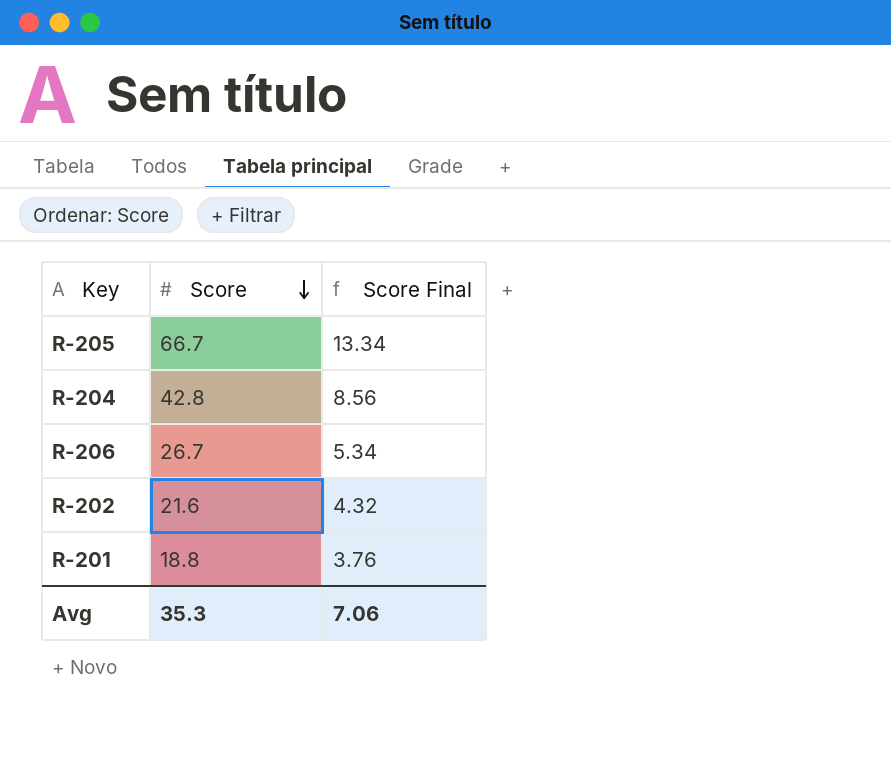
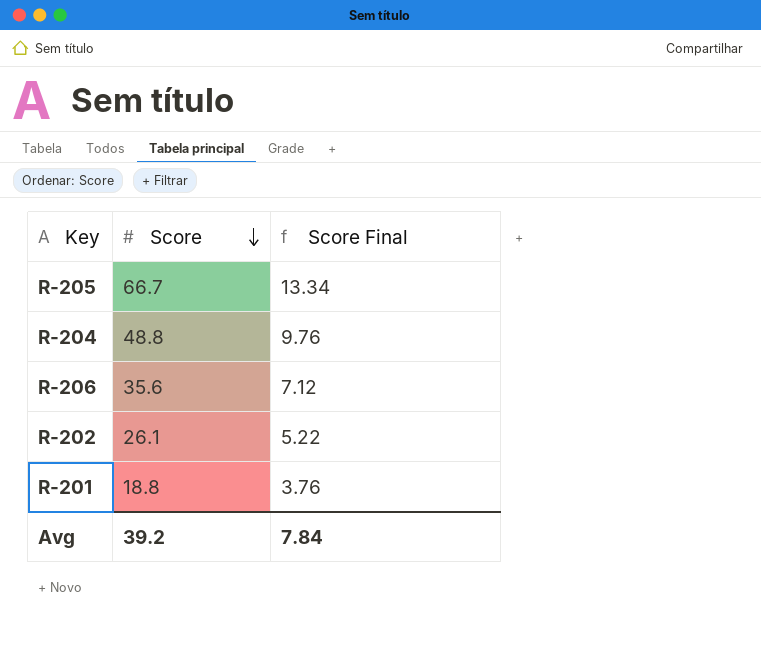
R-204 | Score: 42.8 -> 48.8
R-204 | Score Final: 8.56 -> 9.76
R-206 | Score: 26.7 -> 35.6
R-206 | Score Final: 5.34 -> 7.12
R-202 | Score: 21.6 -> 26.1
R-202 | Score Final: 4.32 -> 5.22
Avg | Score: 35.3 -> 39.2
Avg | Score Final: 7.06 -> 7.84

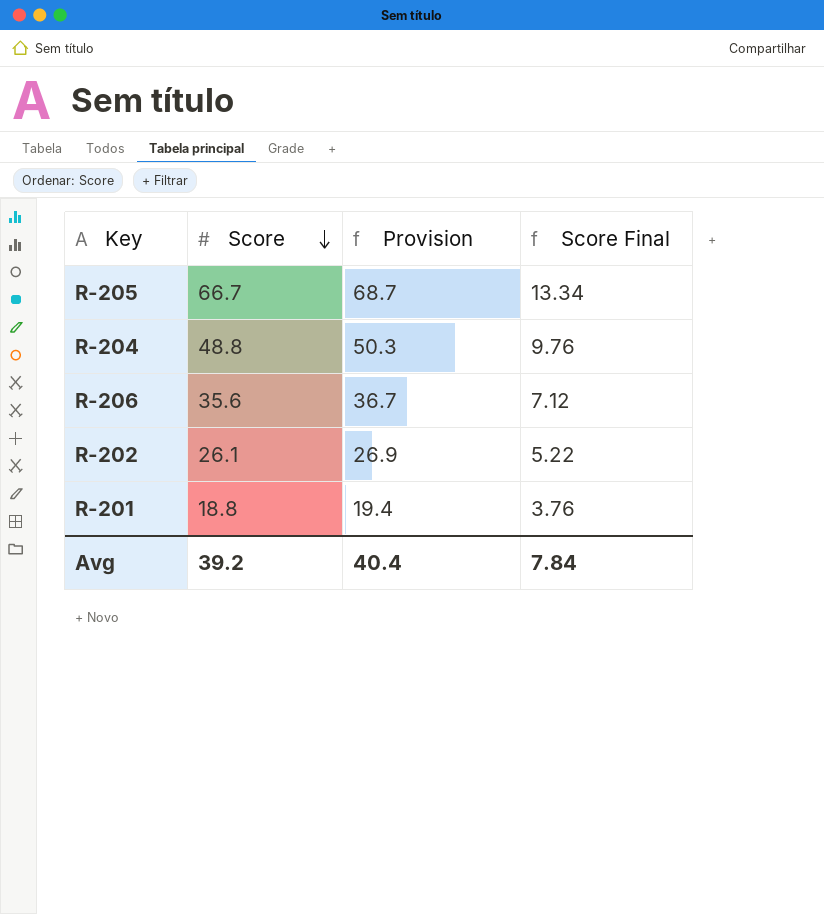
column Provision | formula: none -> [Score] * 1.03

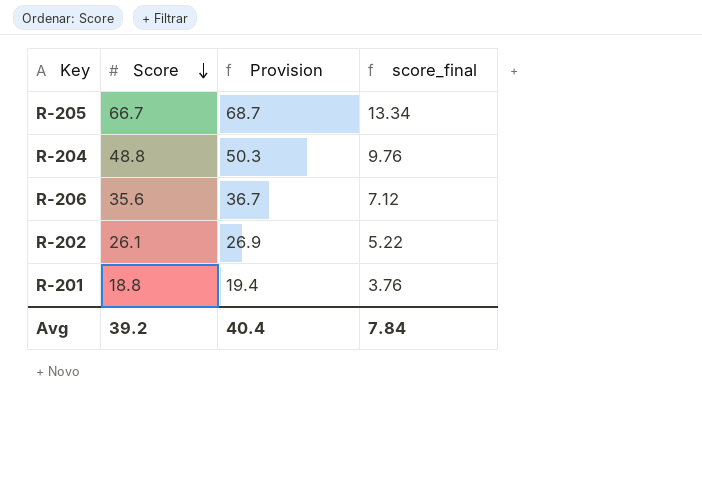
column name: Score Final -> score_final

